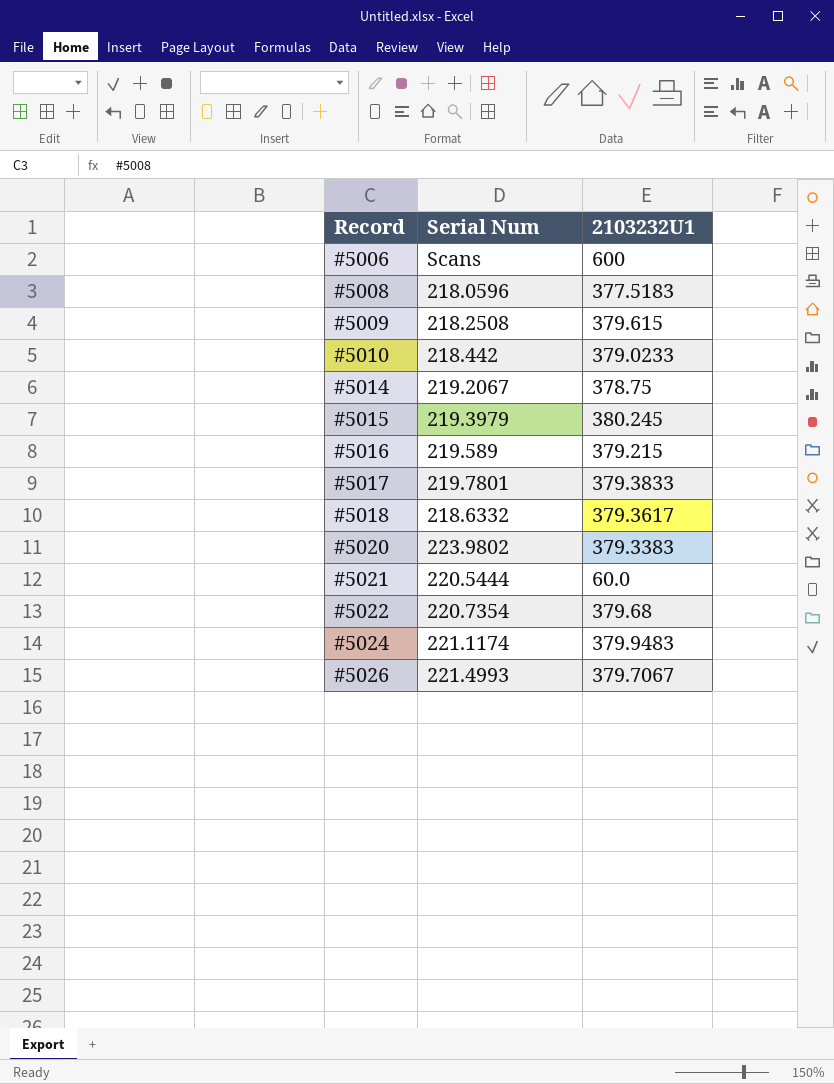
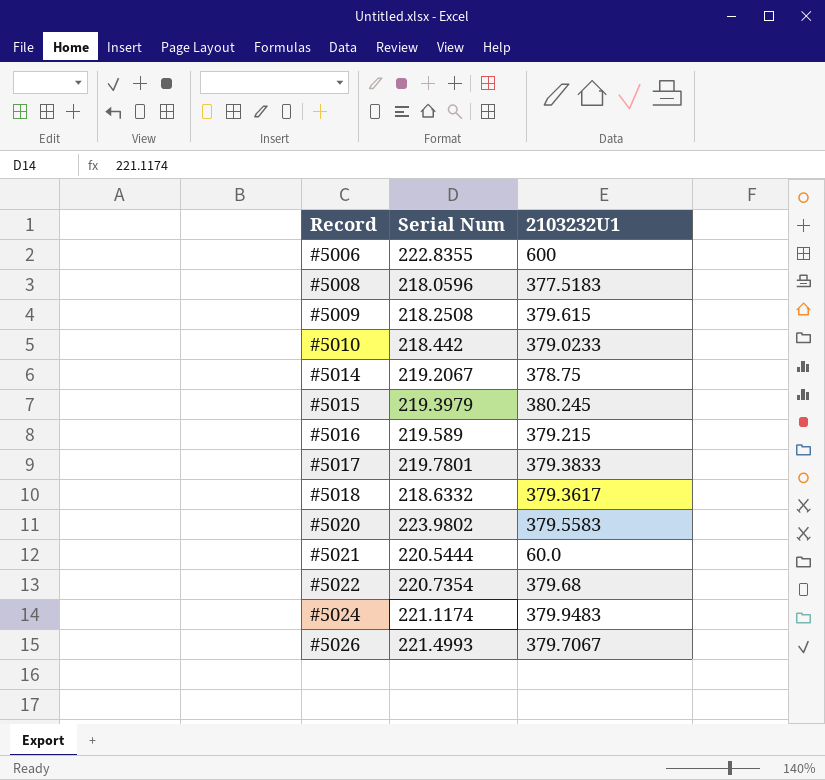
#5006 | Serial Num: Scans -> 222.8355
#5020 | 2103232U1: 379.3383 -> 379.5583

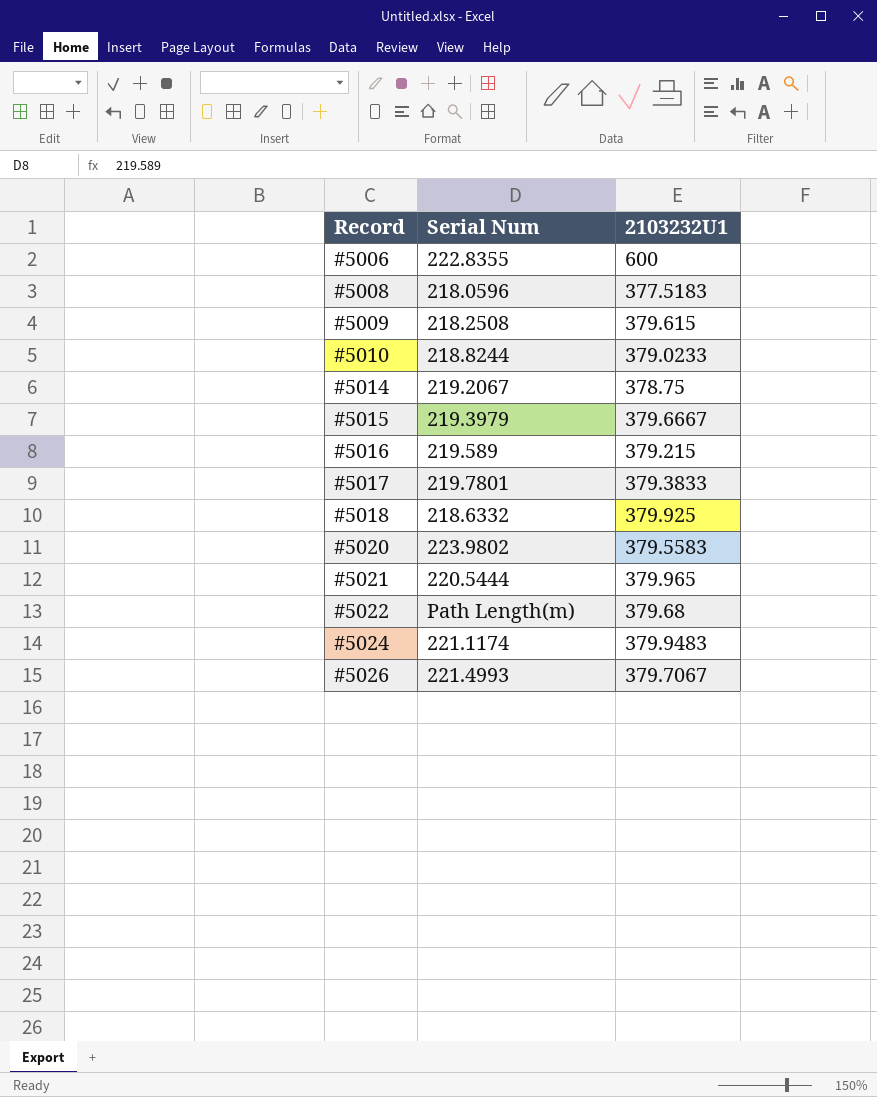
#5010 | Serial Num: 218.442 -> 218.8244
#5015 | 2103232U1: 380.245 -> 379.6667
#5018 | 2103232U1: 379.3617 -> 379.925
#5021 | 2103232U1: 60.0 -> 379.965
#5022 | Serial Num: 220.7354 -> Path Length(m)

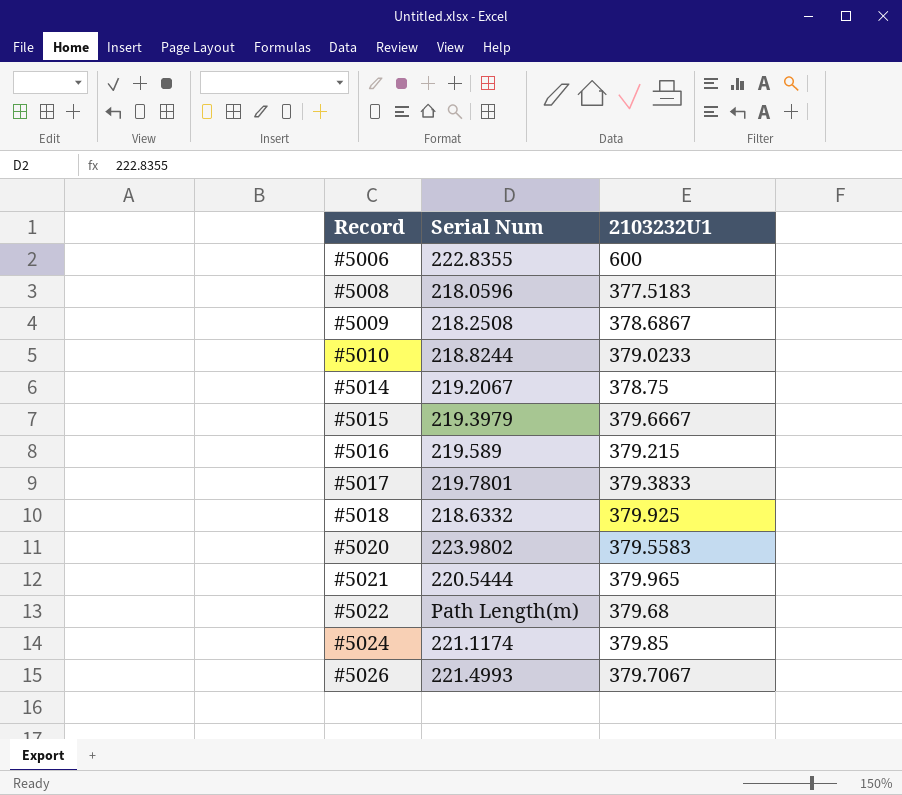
#5009 | 2103232U1: 379.615 -> 378.6867
#5024 | 2103232U1: 379.9483 -> 379.85

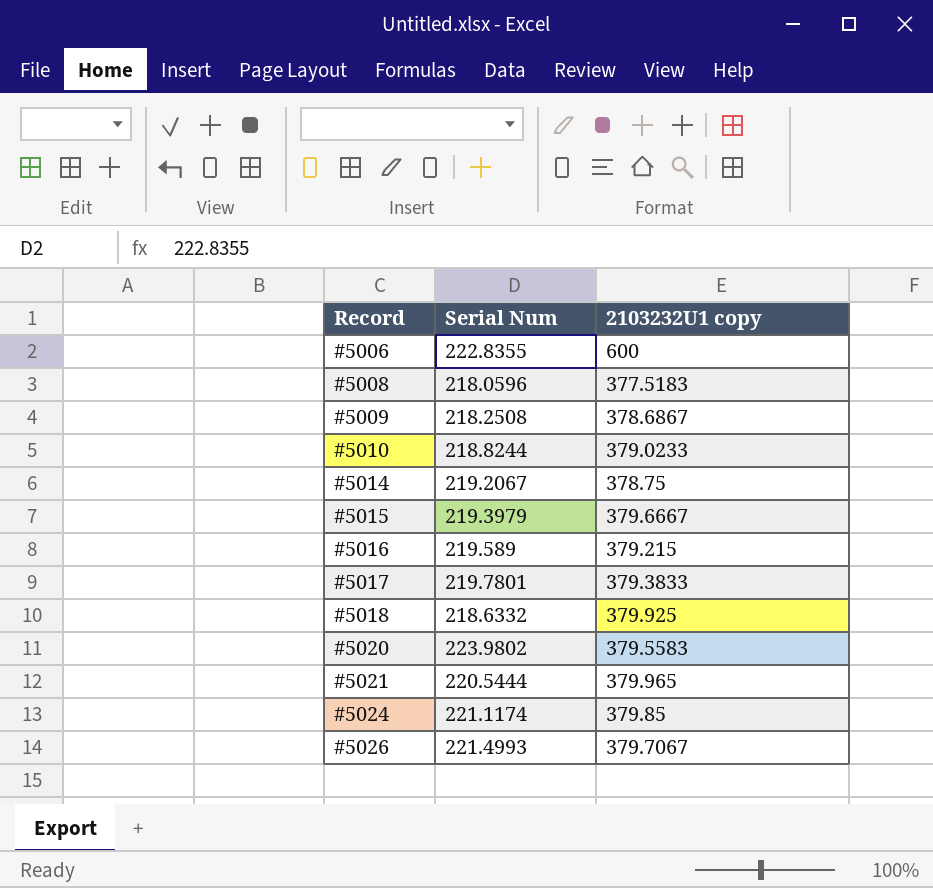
column name: 2103232U1 -> 2103232U1 copy
row #5022: Path Length(m) | 379.68 -> none

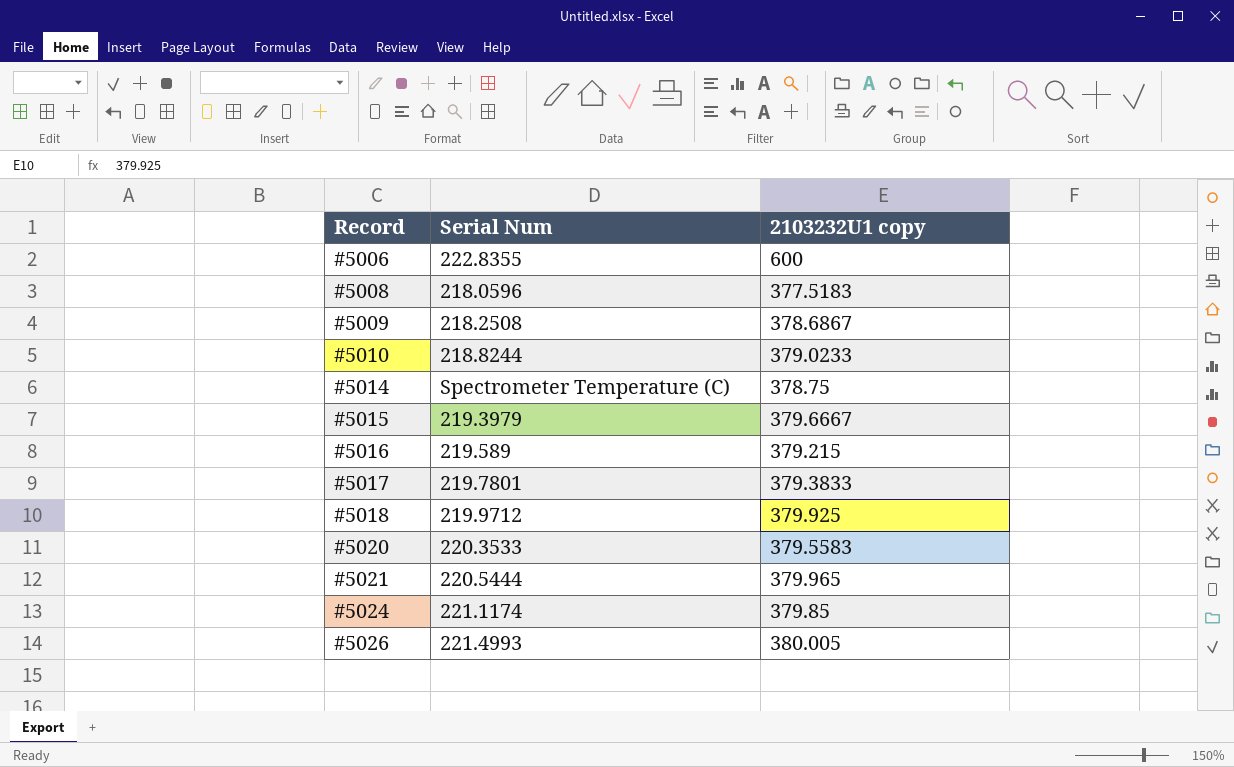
#5014 | Serial Num: 219.2067 -> Spectrometer Temperature (C)
#5018 | Serial Num: 218.6332 -> 219.9712
#5020 | Serial Num: 223.9802 -> 220.3533
#5026 | 2103232U1 copy: 379.7067 -> 380.005

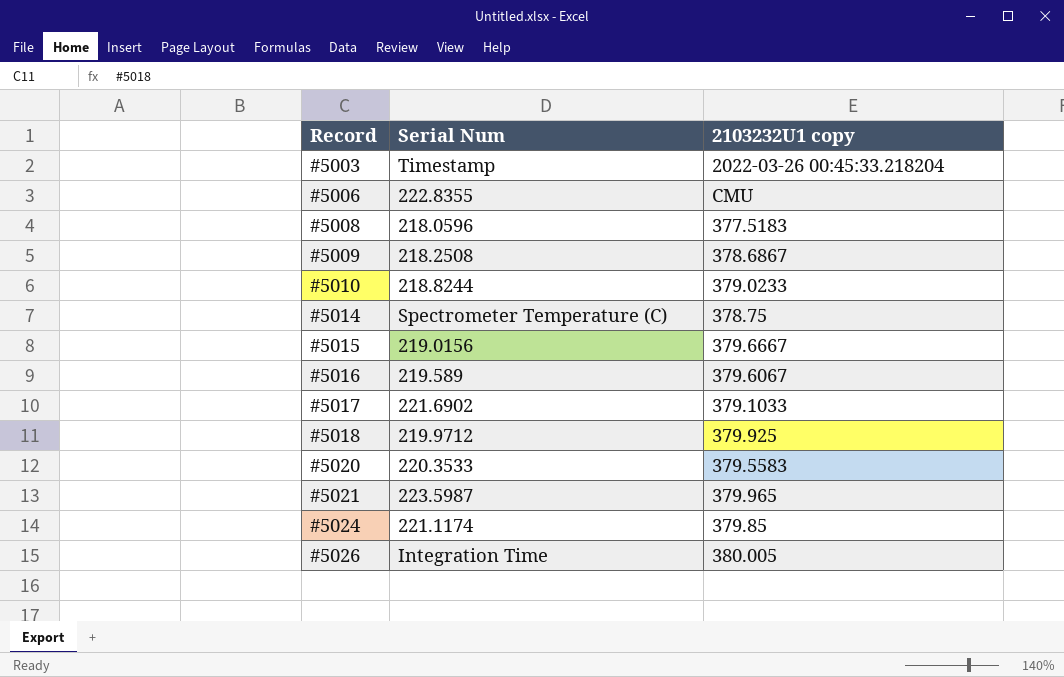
row #5003: none -> Timestamp | 2022-03-26 00:45:33.218204
#5006 | 2103232U1 copy: 600 -> CMU
#5015 | Serial Num: 219.3979 -> 219.0156
#5016 | 2103232U1 copy: 379.215 -> 379.6067
#5017 | Serial Num: 219.7801 -> 221.6902
#5017 | 2103232U1 copy: 379.3833 -> 379.1033
#5021 | Serial Num: 220.5444 -> 223.5987
#5026 | Serial Num: 221.4993 -> Integration Time

